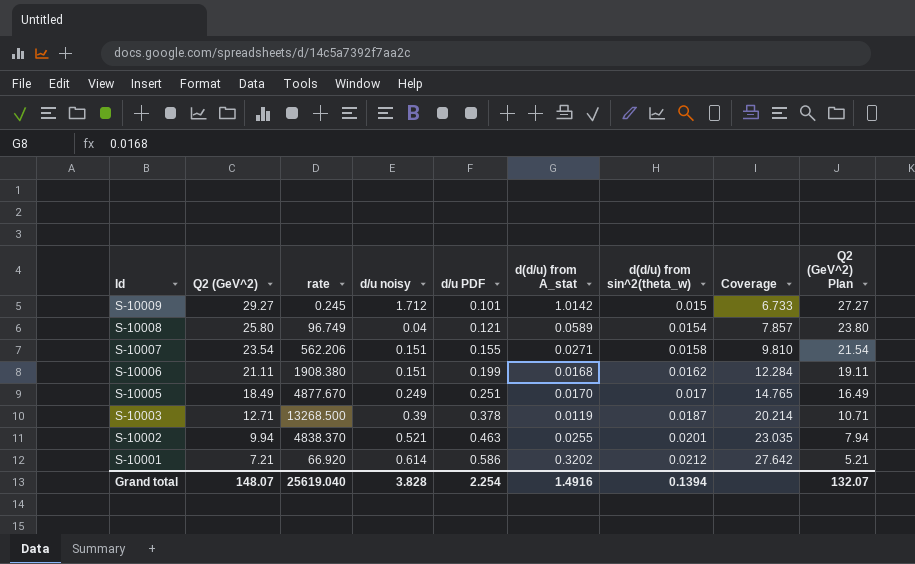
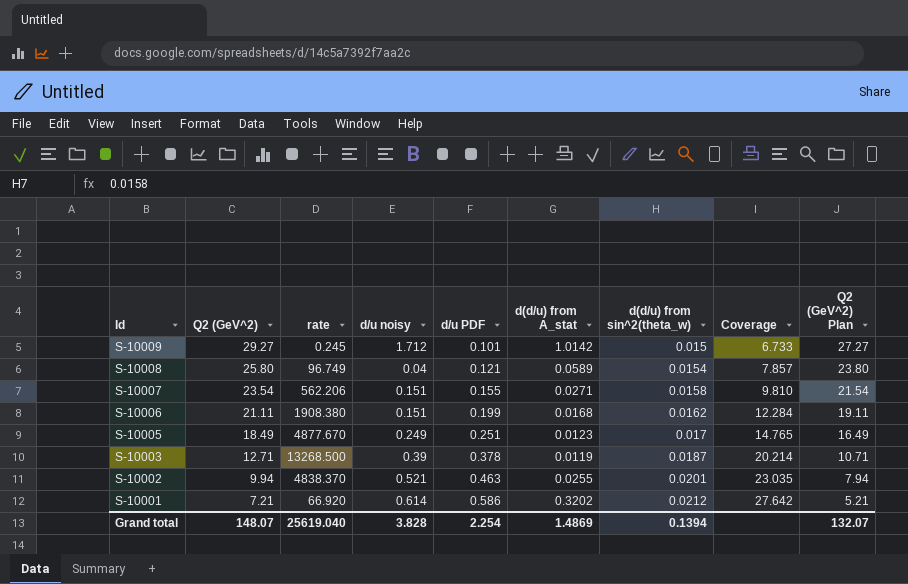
S-10005 | d(d/u) from A_stat: 0.0170 -> 0.0123
Grand total | d(d/u) from A_stat: 1.4916 -> 1.4869

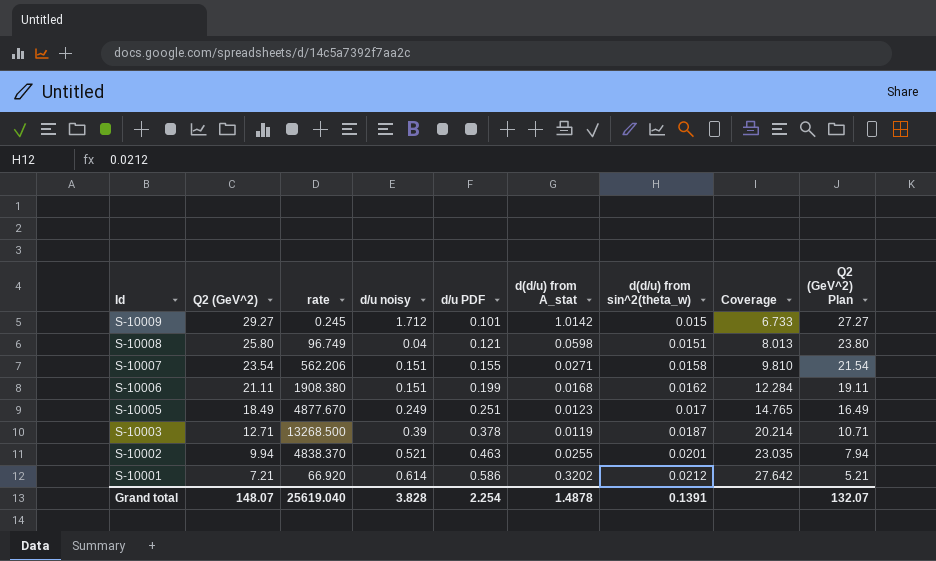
S-10008 | d(d/u) from A_stat: 0.0589 -> 0.0598
S-10008 | d(d/u) from sin^2(theta_w): 0.0154 -> 0.0151
S-10008 | Coverage: 7.857 -> 8.013
Grand total | d(d/u) from A_stat: 1.4869 -> 1.4878
Grand total | d(d/u) from sin^2(theta_w): 0.1394 -> 0.1391

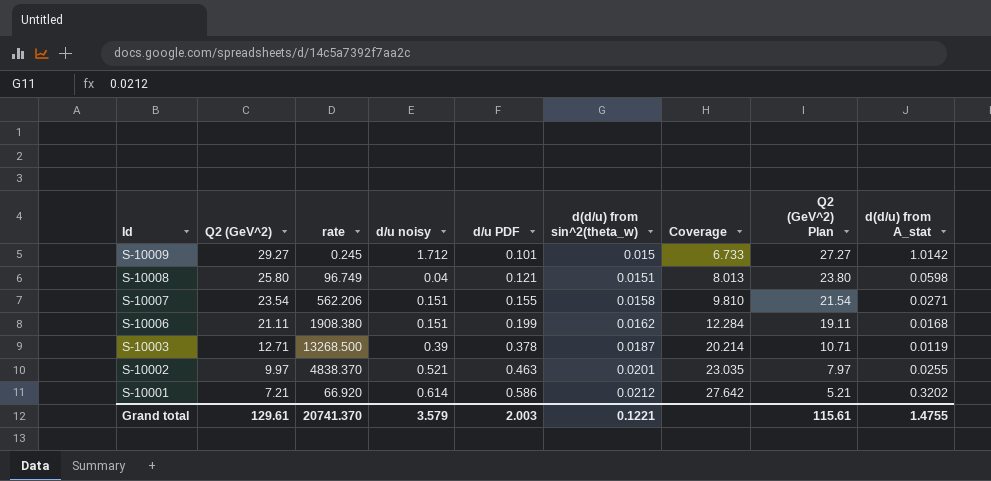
column d(d/u) from A_stat | position: 6 -> 9
row S-10005: 18.49 | 4877.670 | 0.249 | 0.251 | 0.0123 | 0.017 | 14.765 | 16.49 -> none
S-10002 | Q2 (GeV^2): 9.94 -> 9.97
S-10002 | Q2 (GeV^2) Plan: 7.94 -> 7.97
Grand total | Q2 (GeV^2): 148.07 -> 129.61
Grand total | rate: 25619.040 -> 20741.370
Grand total | d/u noisy: 3.828 -> 3.579
Grand total | d/u PDF: 2.254 -> 2.003
Grand total | d(d/u) from sin^2(theta_w): 0.1391 -> 0.1221
Grand total | Q2 (GeV^2) Plan: 132.07 -> 115.61
Grand total | d(d/u) from A_stat: 1.4878 -> 1.4755

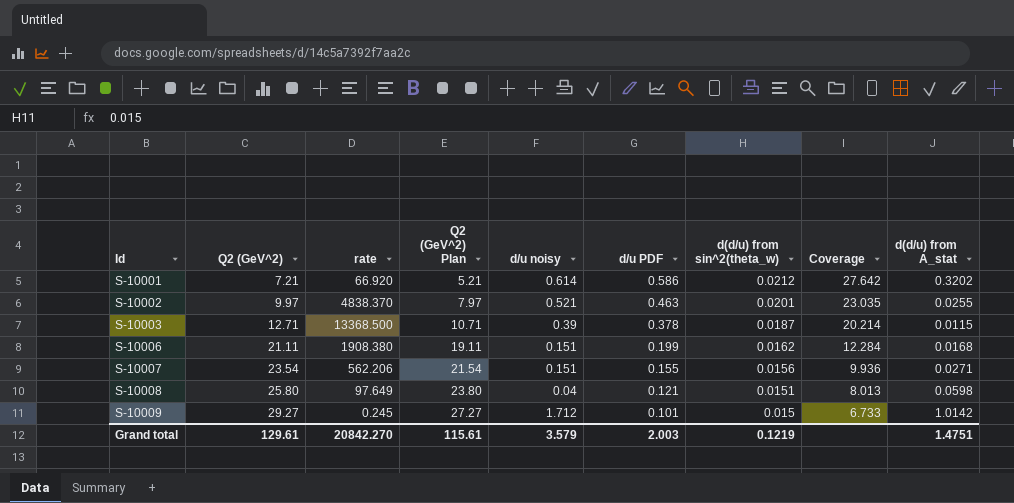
row order: Id descending -> Id ascending
column Q2 (GeV^2) Plan | position: 8 -> 4
S-10003 | rate: 13268.500 -> 13368.500
S-10003 | d(d/u) from A_stat: 0.0119 -> 0.0115
S-10007 | d(d/u) from sin^2(theta_w): 0.0158 -> 0.0156
S-10007 | Coverage: 9.810 -> 9.936
S-10008 | rate: 96.749 -> 97.649
Grand total | rate: 20741.370 -> 20842.270
Grand total | d(d/u) from sin^2(theta_w): 0.1221 -> 0.1219
Grand total | d(d/u) from A_stat: 1.4755 -> 1.4751

